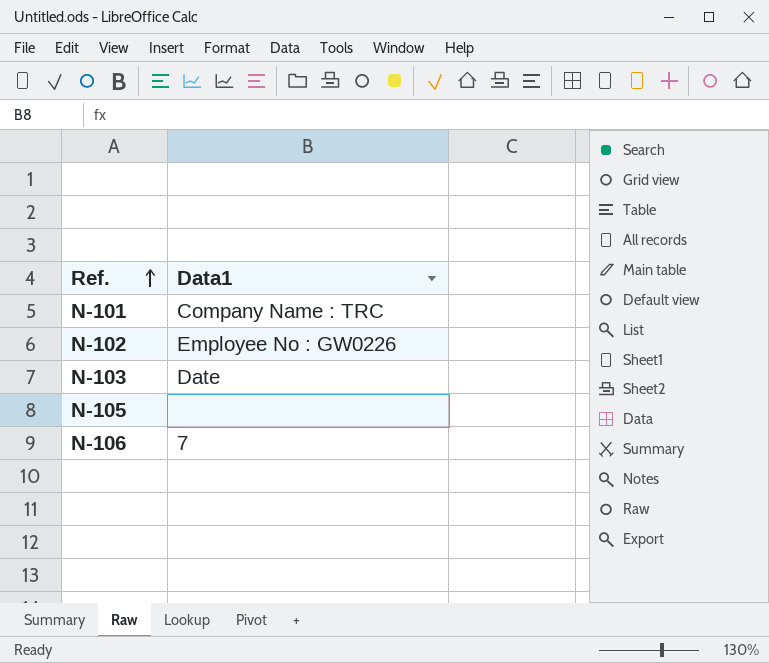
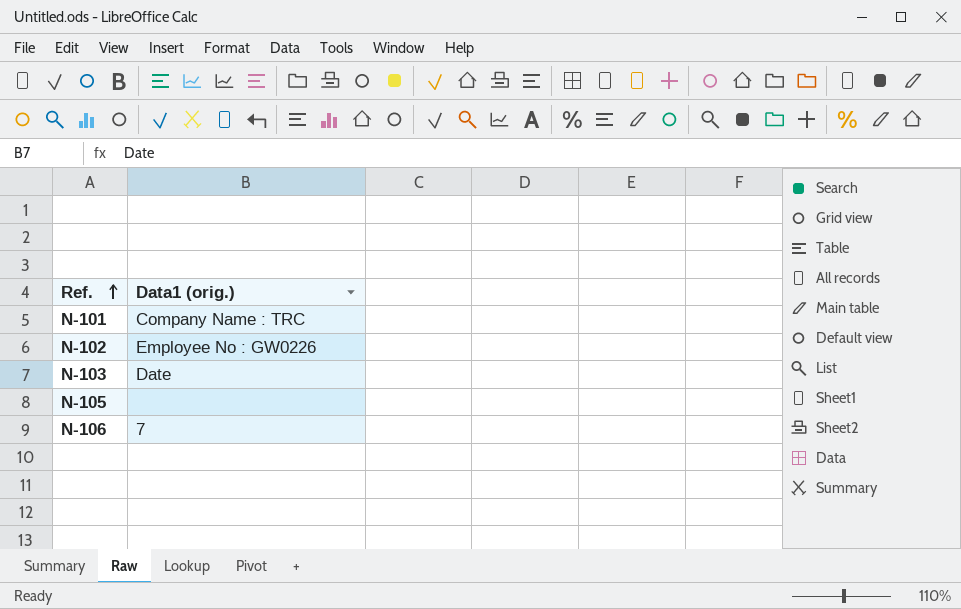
column name: Data1 -> Data1 (orig.)

